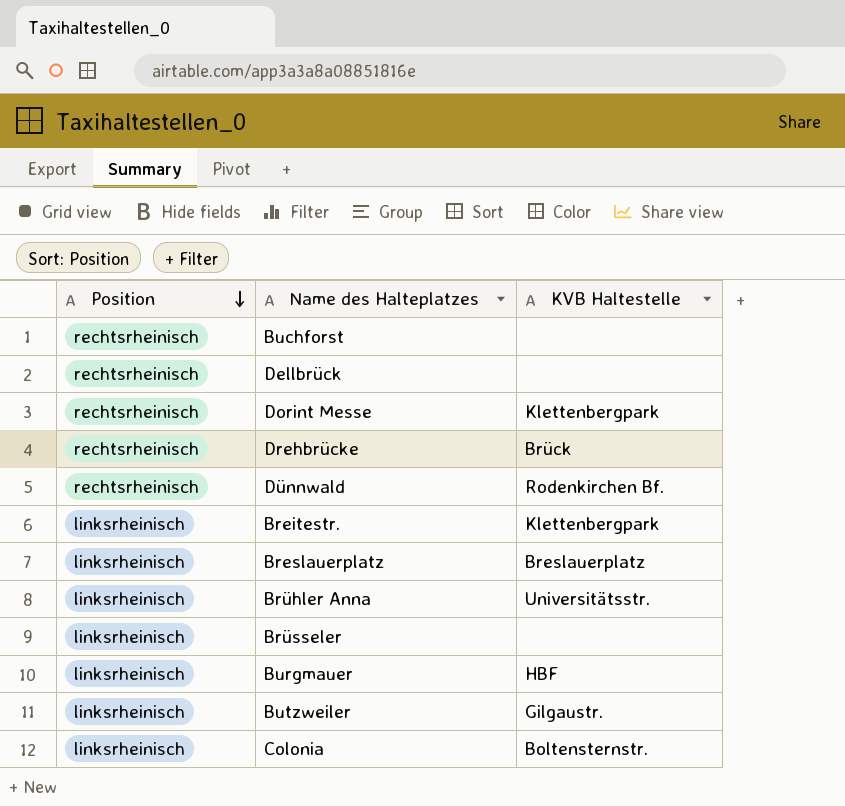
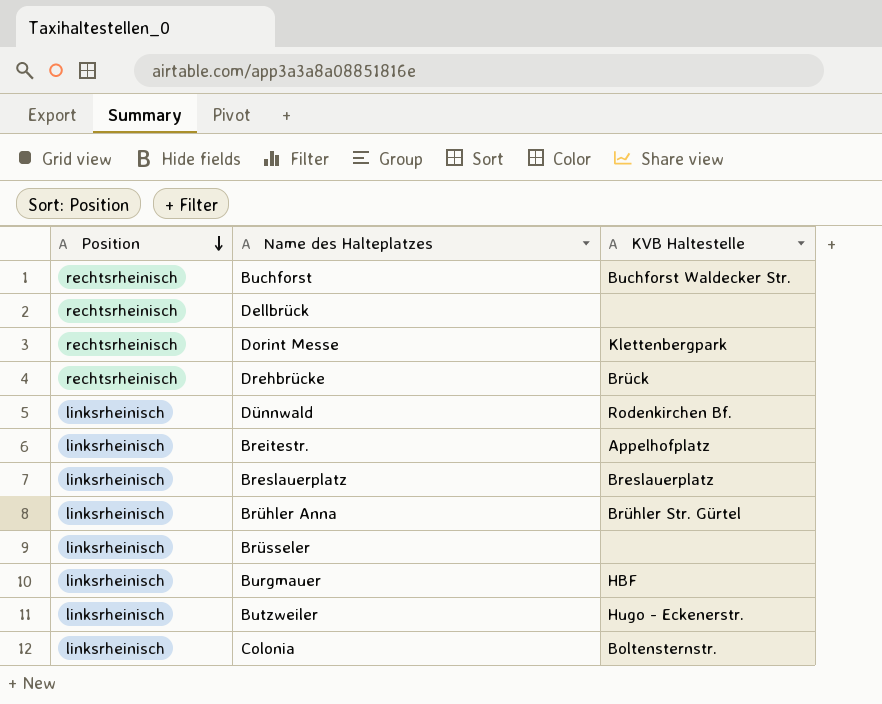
Buchforst | KVB Haltestelle: none -> Buchforst Waldecker Str.
Dünnwald | Position: rechtsrheinisch -> linksrheinisch
Breitestr. | KVB Haltestelle: Klettenbergpark -> Appelhofplatz
Brühler Anna | KVB Haltestelle: Universitätsstr. -> Brühler Str. Gürtel
Butzweiler | KVB Haltestelle: Gilgaustr. -> Hugo - Eckenerstr.

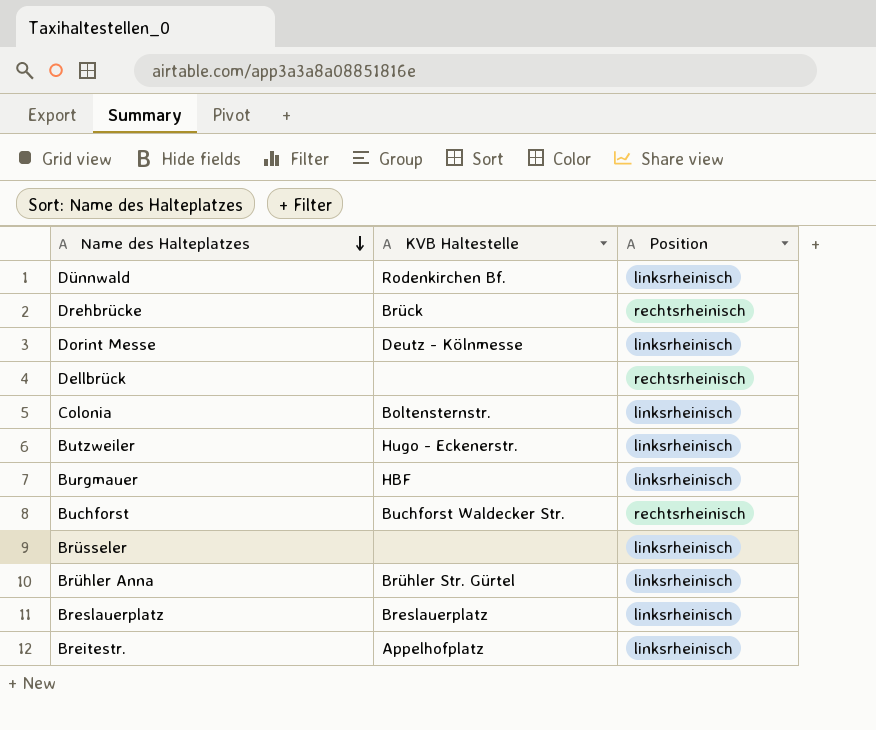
row order: Position descending -> Name des Halteplatzes descending
column Position | position: 1 -> 3
Dorint Messe | KVB Haltestelle: Klettenbergpark -> Deutz - Kölnmesse
Dorint Messe | Position: rechtsrheinisch -> linksrheinisch

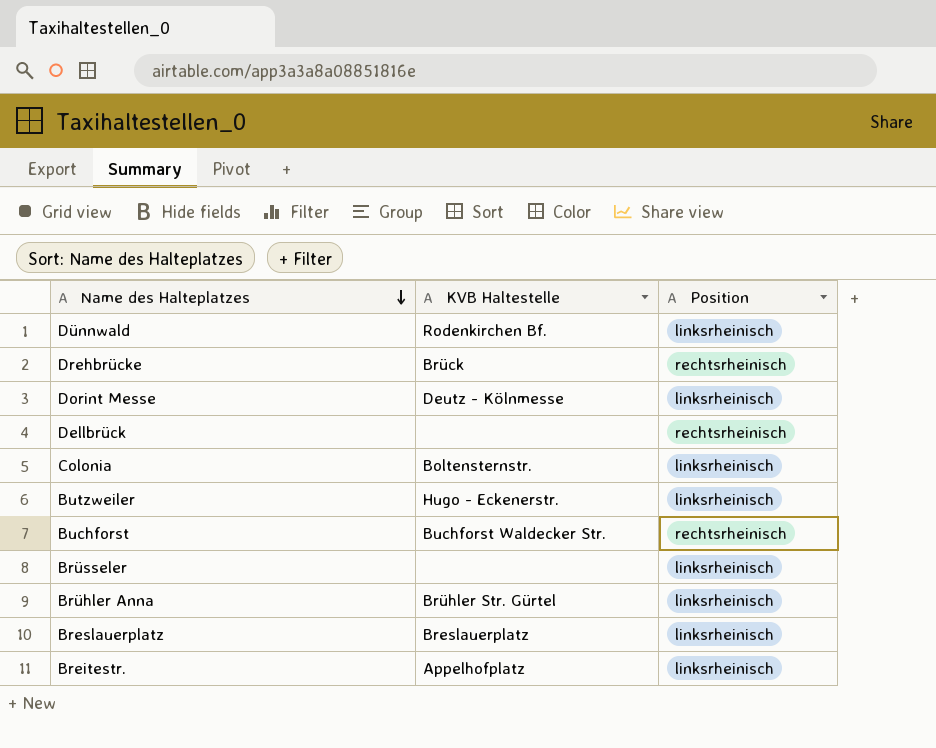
row Burgmauer: HBF | linksrheinisch -> none

